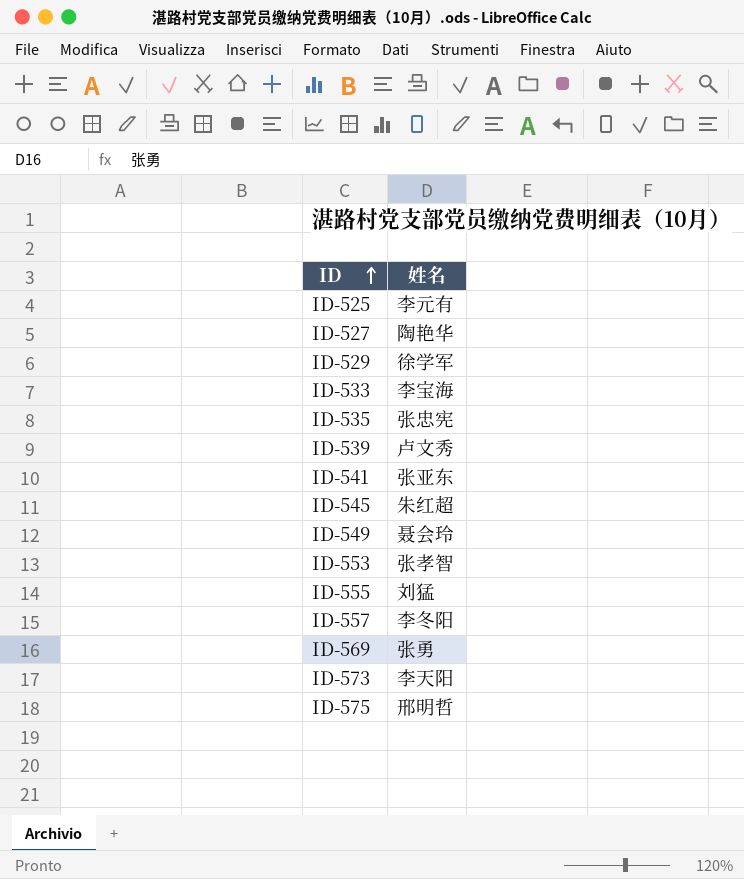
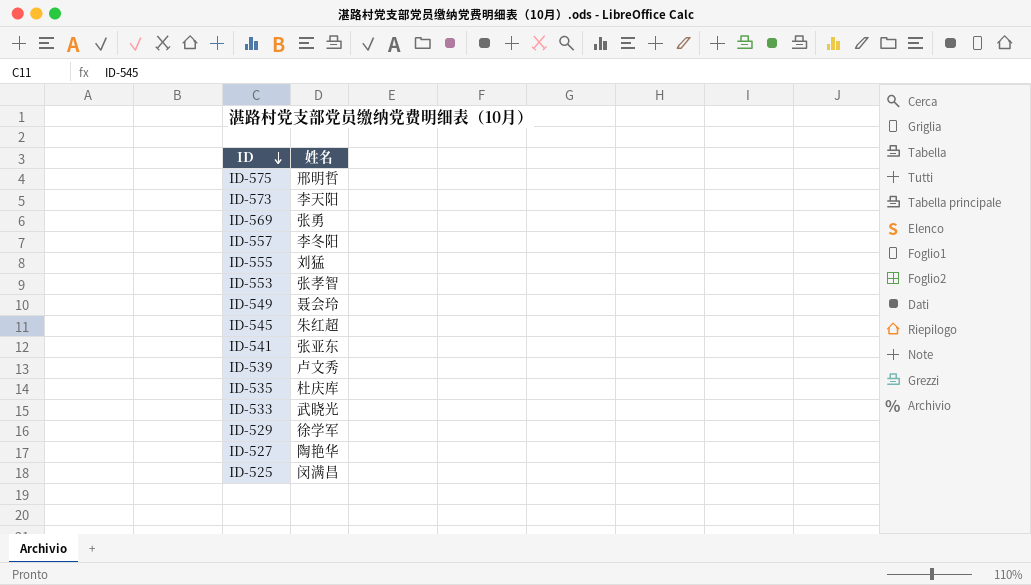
row order: ID ascending -> ID descending
ID-535 | 姓名: 张忠宪 -> 杜庆库
ID-533 | 姓名: 李宝海 -> 武晓光
ID-525 | 姓名: 李元有 -> 闵满昌

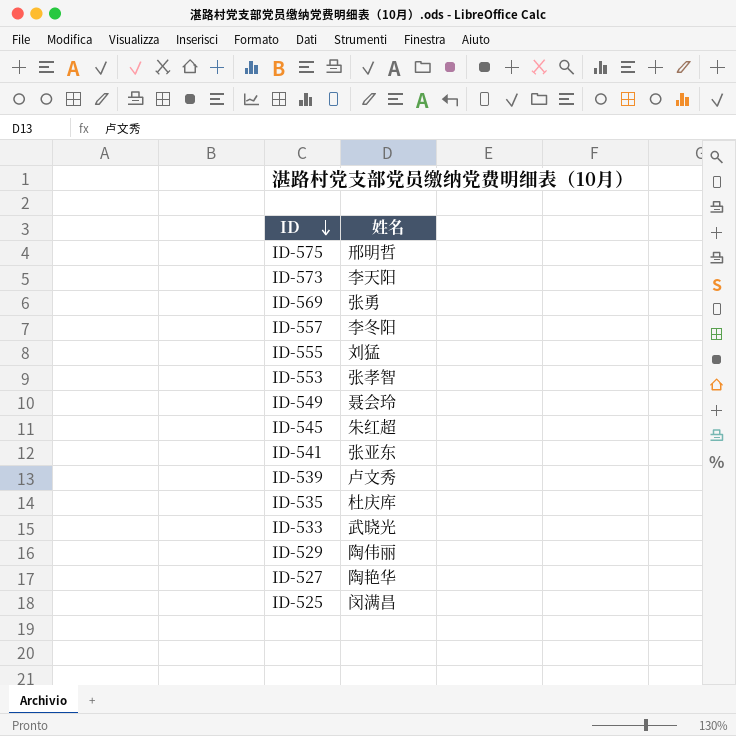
ID-529 | 姓名: 徐学军 -> 陶伟丽

